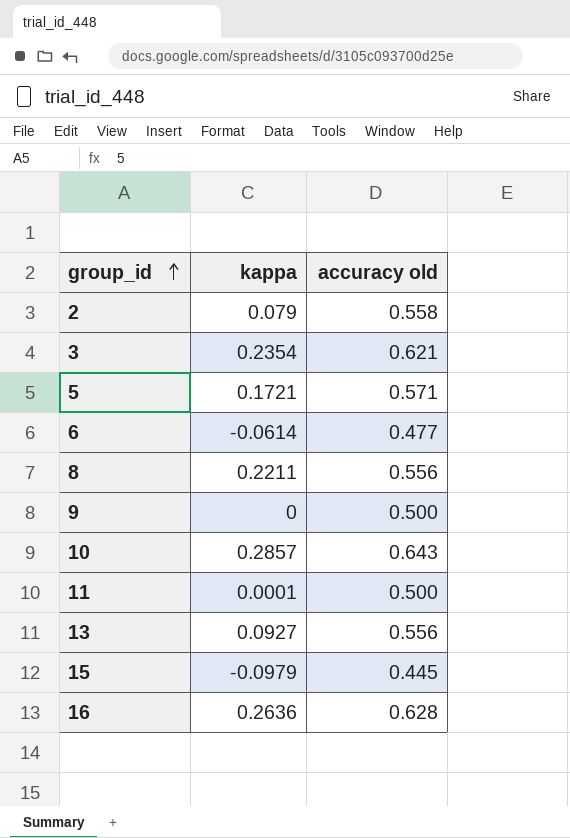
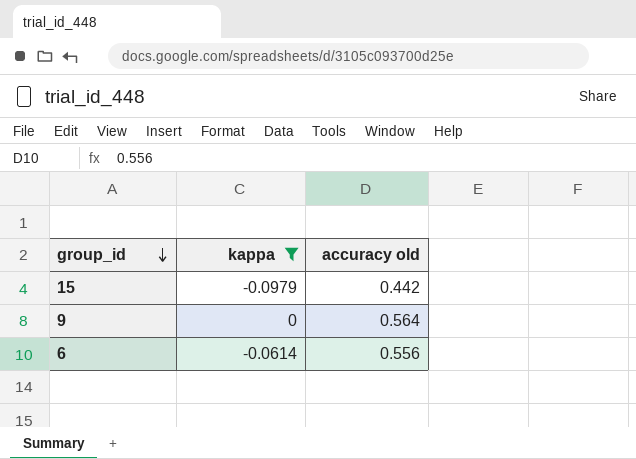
filter: none -> kappa <= 0
row order: group_id ascending -> group_id descending
15 | accuracy old: 0.445 -> 0.442
9 | accuracy old: 0.500 -> 0.564
6 | accuracy old: 0.477 -> 0.556

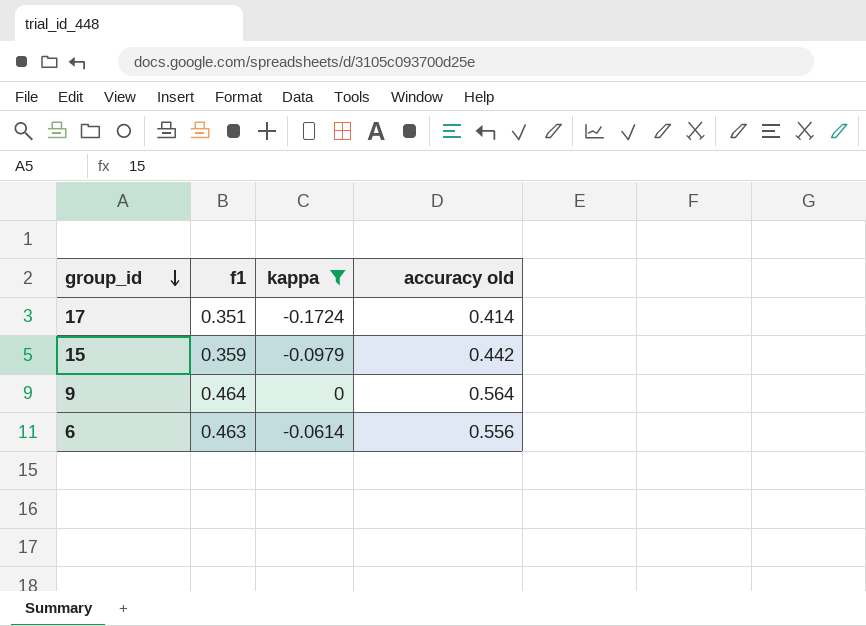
column f1 | position: none -> 2
row 17: none -> 0.351 | -0.1724 | 0.414

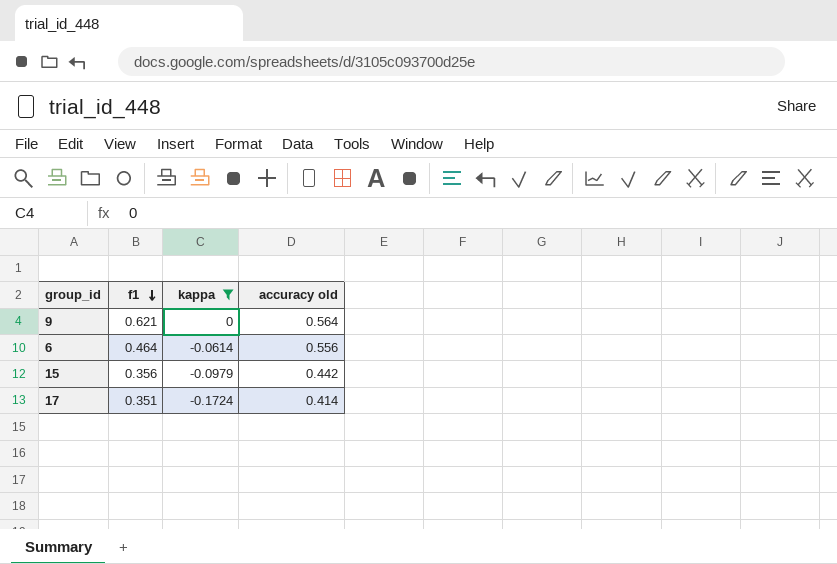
row order: group_id descending -> f1 descending
9 | f1: 0.464 -> 0.621
6 | f1: 0.463 -> 0.464
15 | f1: 0.359 -> 0.356

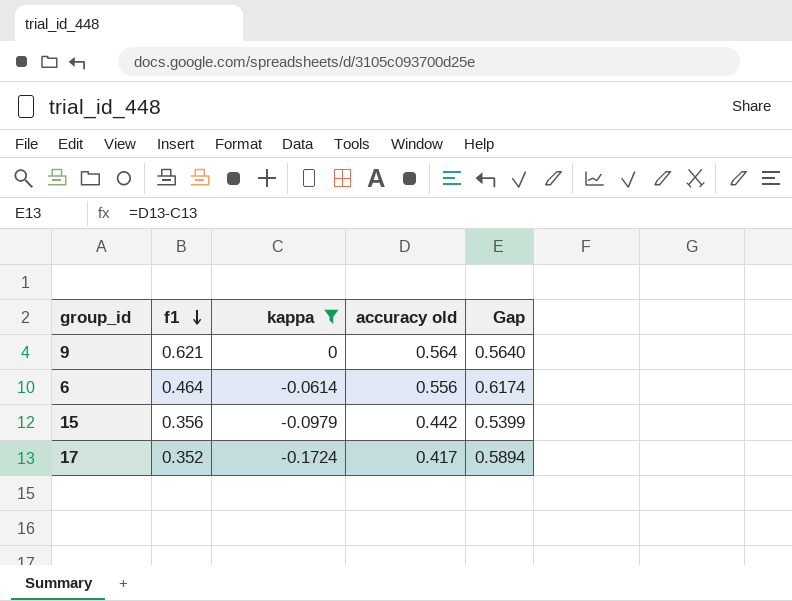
column Gap | formula: none -> [accuracy old] - [kappa]
17 | f1: 0.351 -> 0.352
17 | accuracy old: 0.414 -> 0.417

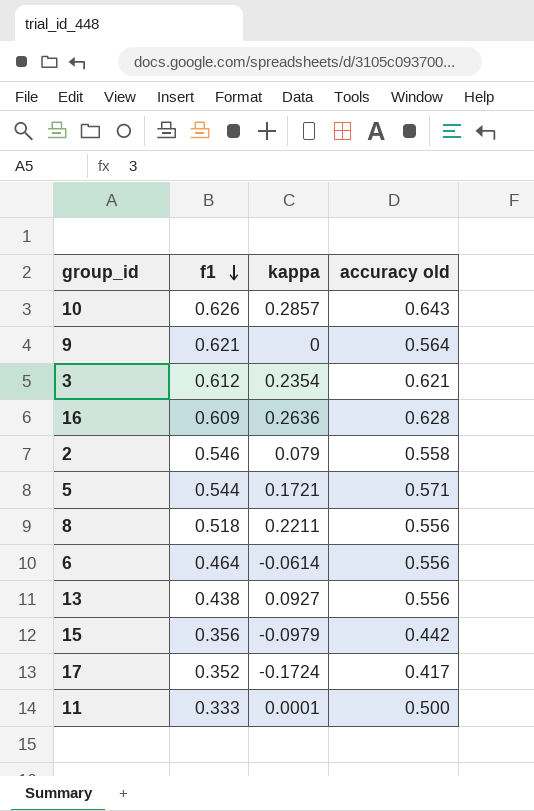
filter: kappa <= 0 -> none
column Gap | formula: [accuracy old] - [kappa] -> none

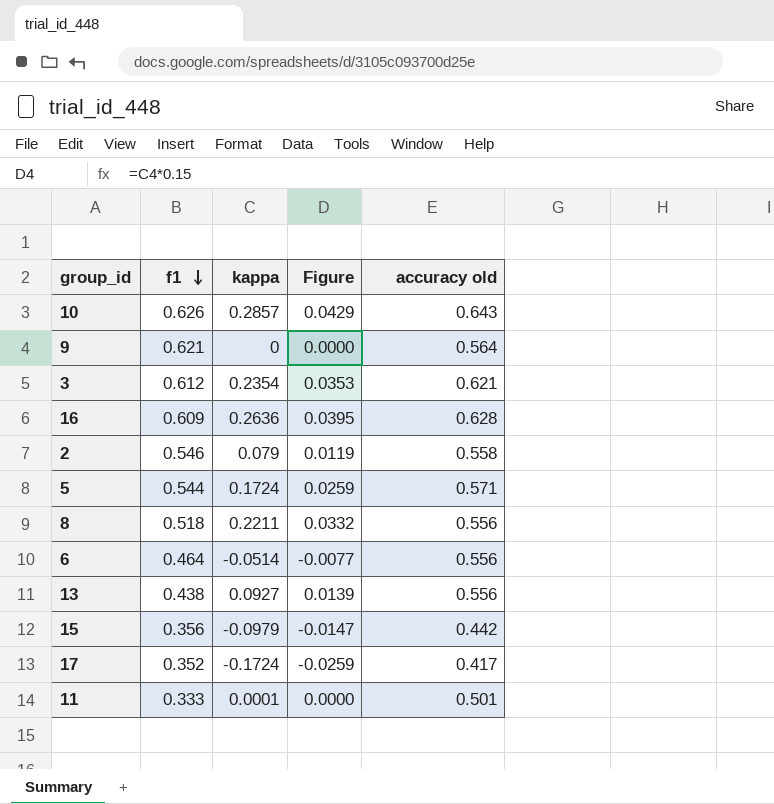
column Figure | formula: none -> [kappa] * 0.15
5 | kappa: 0.1721 -> 0.1724
6 | kappa: -0.0614 -> -0.0514
11 | accuracy old: 0.500 -> 0.501

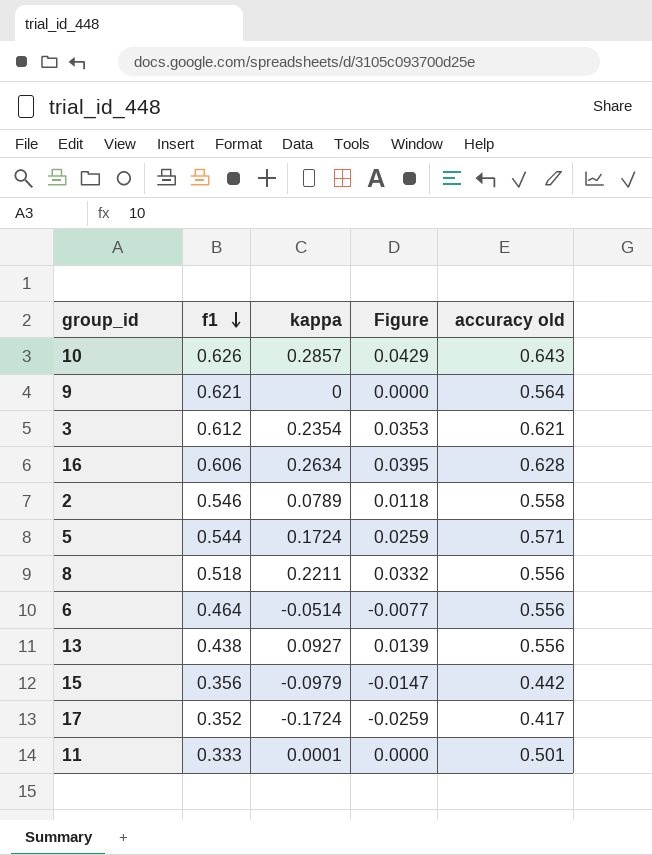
16 | f1: 0.609 -> 0.606
16 | kappa: 0.2636 -> 0.2634
2 | kappa: 0.079 -> 0.0789
2 | Figure: 0.0119 -> 0.0118

